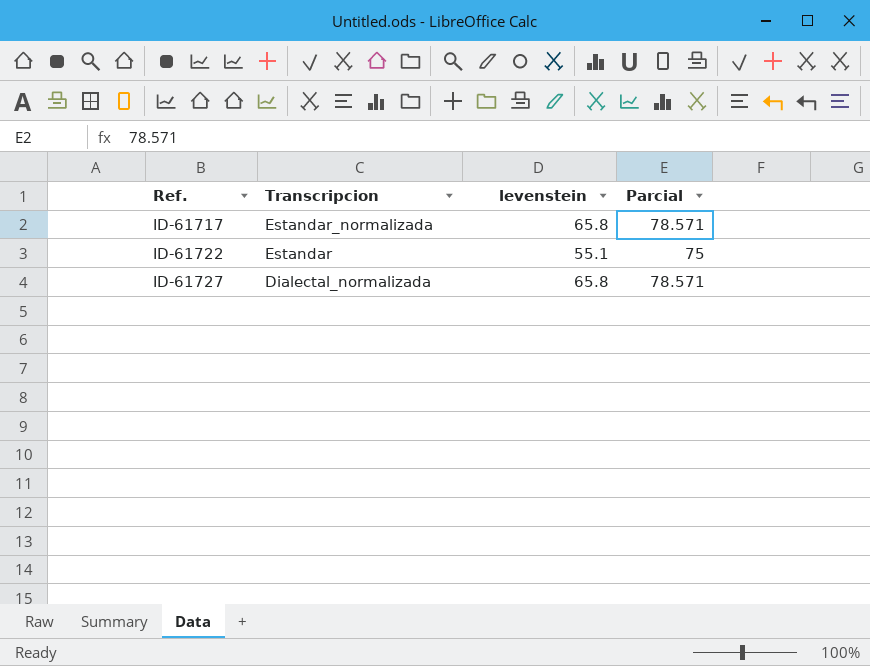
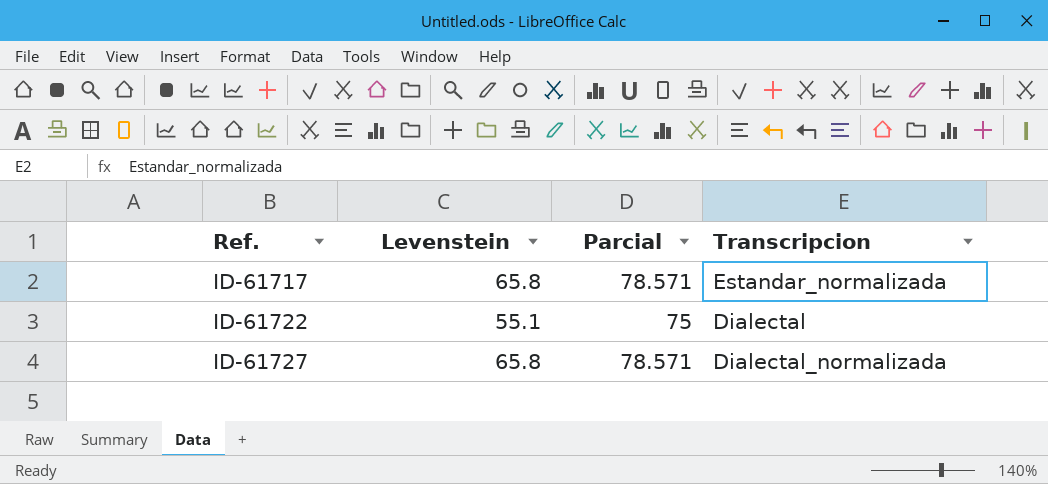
column name: levenstein -> Levenstein
column Transcripcion | position: 2 -> 4
ID-61722 | Transcripcion: Estandar -> Dialectal

